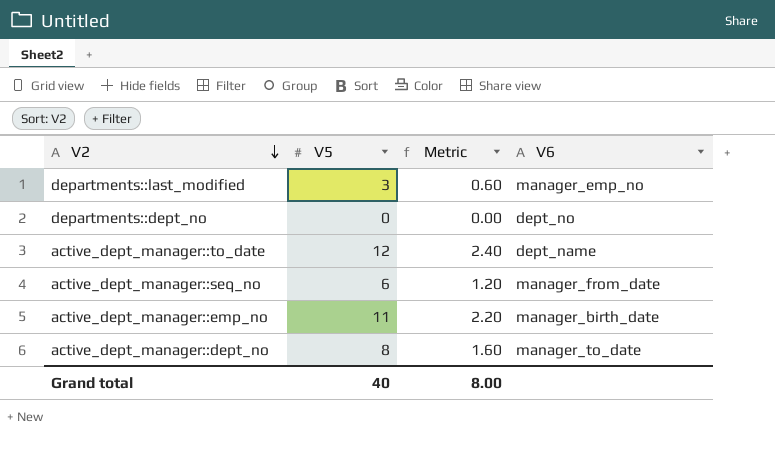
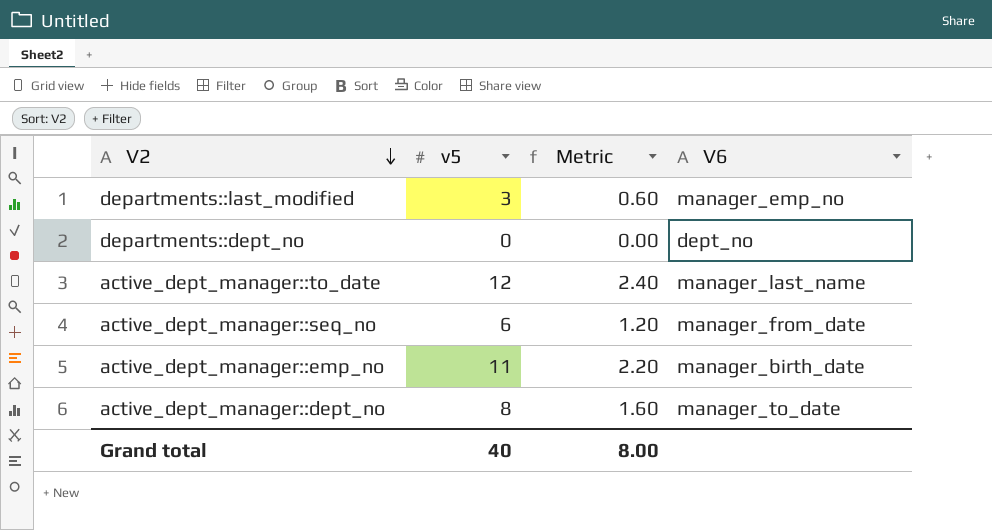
column name: V5 -> v5
active_dept_manager::to_date | V6: dept_name -> manager_last_name

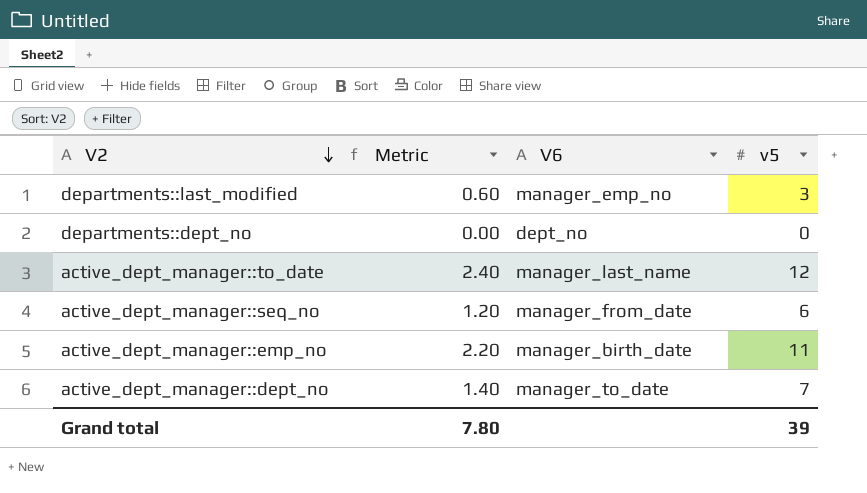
column v5 | position: 2 -> 4
active_dept_manager::dept_no | Metric: 1.60 -> 1.40
active_dept_manager::dept_no | v5: 8 -> 7
Grand total | Metric: 8.00 -> 7.80
Grand total | v5: 40 -> 39

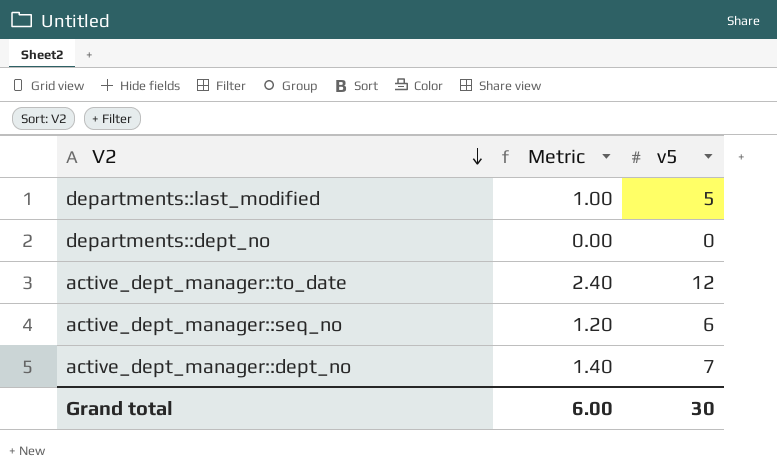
column V6 | position: 3 -> none
row active_dept_manager::emp_no: 2.20 | manager_birth_date | 11 -> none
departments::last_modified | Metric: 0.60 -> 1.00
departments::last_modified | v5: 3 -> 5
Grand total | Metric: 7.80 -> 6.00
Grand total | v5: 39 -> 30

